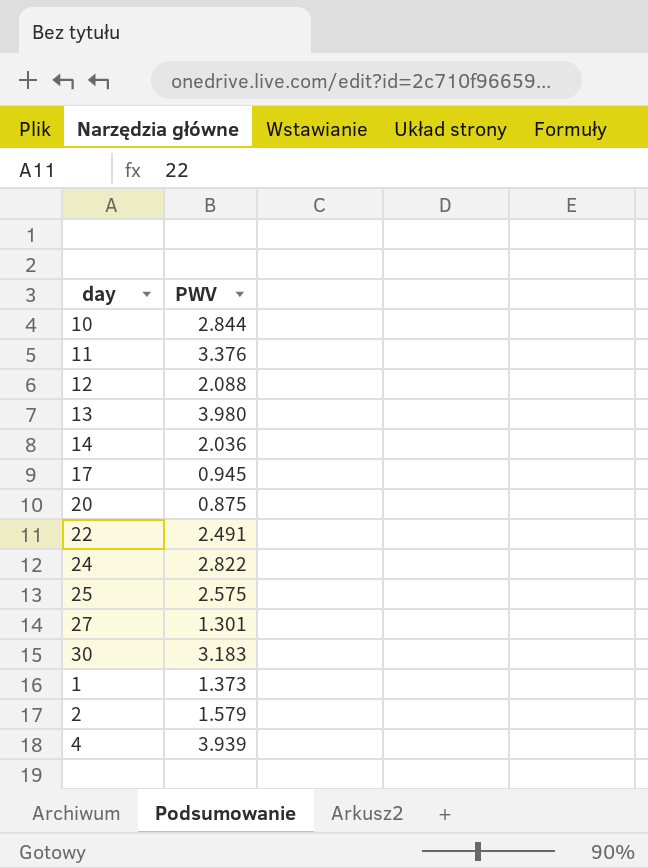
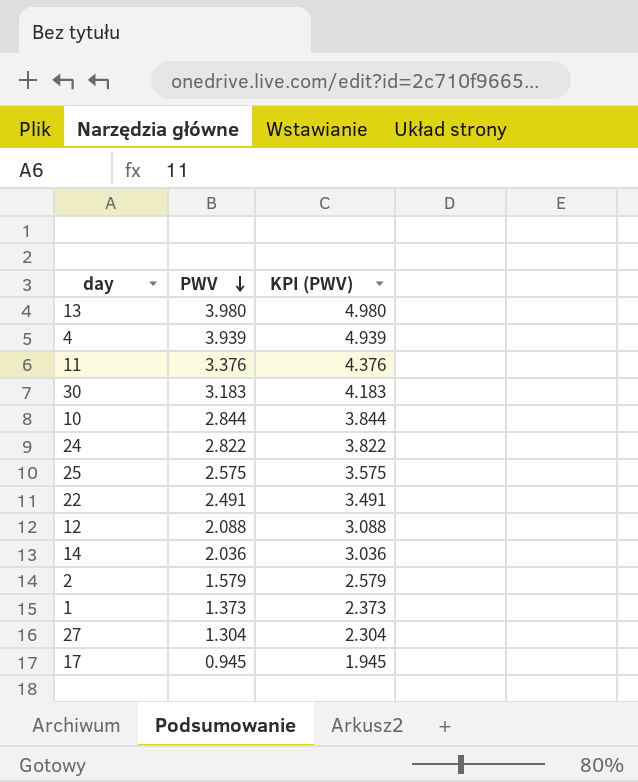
row order: none -> PWV descending
column KPI (PWV) | formula: none -> [PWV] + 1
row 20: 0.875 -> none
27 | PWV: 1.301 -> 1.304

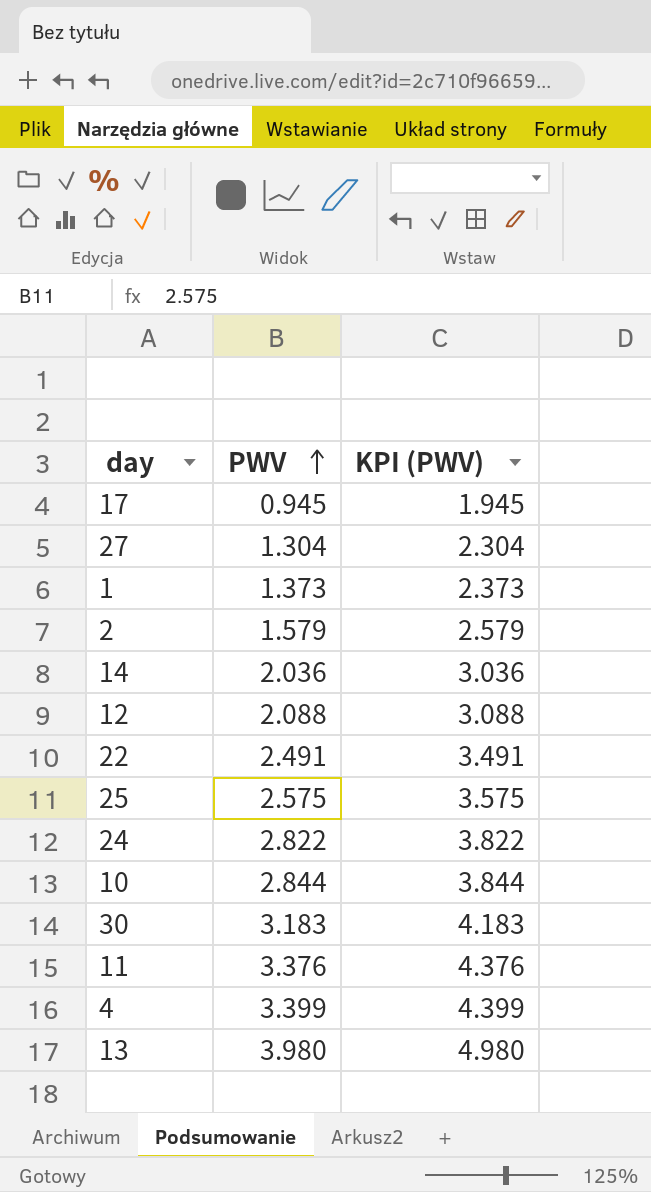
row order: PWV descending -> PWV ascending
4 | PWV: 3.939 -> 3.399
4 | KPI (PWV): 4.939 -> 4.399

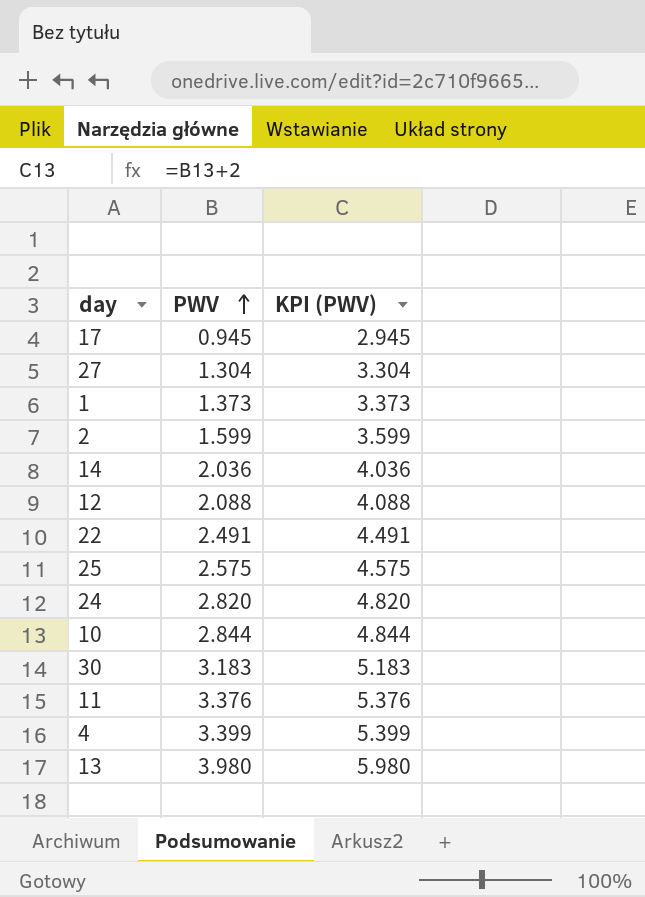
column KPI (PWV) | formula: [PWV] + 1 -> [PWV] + 2
2 | PWV: 1.579 -> 1.599
24 | PWV: 2.822 -> 2.820

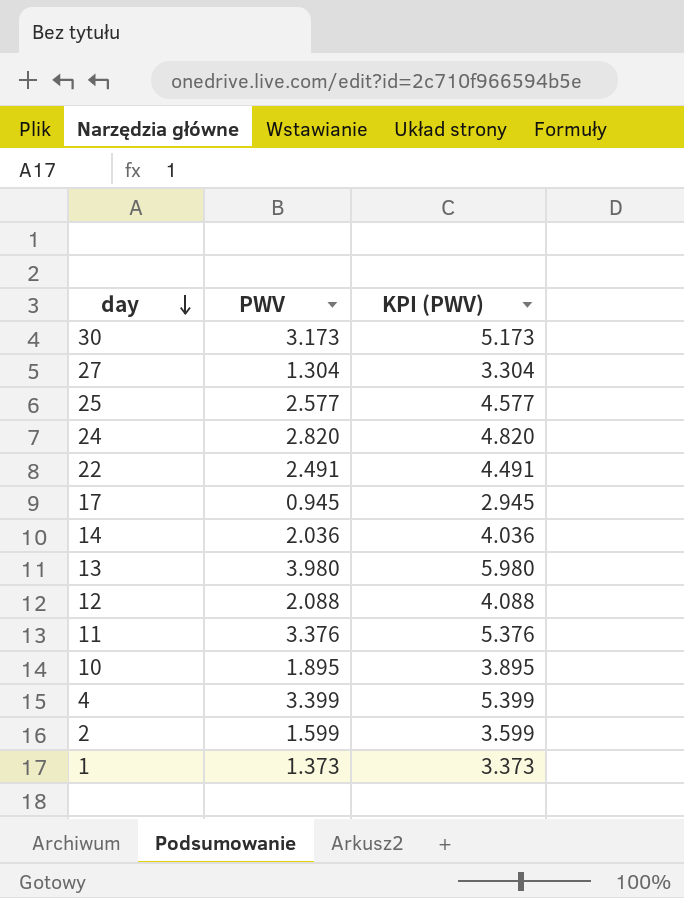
row order: PWV ascending -> day descending
30 | PWV: 3.183 -> 3.173
30 | KPI (PWV): 5.183 -> 5.173
25 | PWV: 2.575 -> 2.577
25 | KPI (PWV): 4.575 -> 4.577
10 | PWV: 2.844 -> 1.895
10 | KPI (PWV): 4.844 -> 3.895

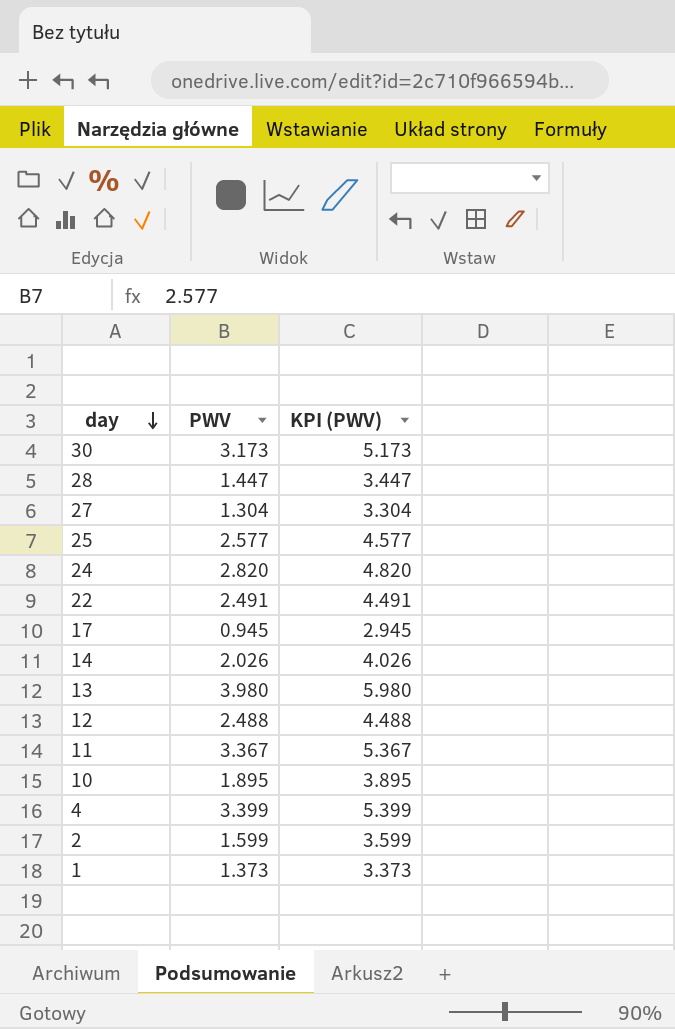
row 28: none -> 1.447 | 3.447
14 | PWV: 2.036 -> 2.026
14 | KPI (PWV): 4.036 -> 4.026
12 | PWV: 2.088 -> 2.488
12 | KPI (PWV): 4.088 -> 4.488
11 | PWV: 3.376 -> 3.367
11 | KPI (PWV): 5.376 -> 5.367

